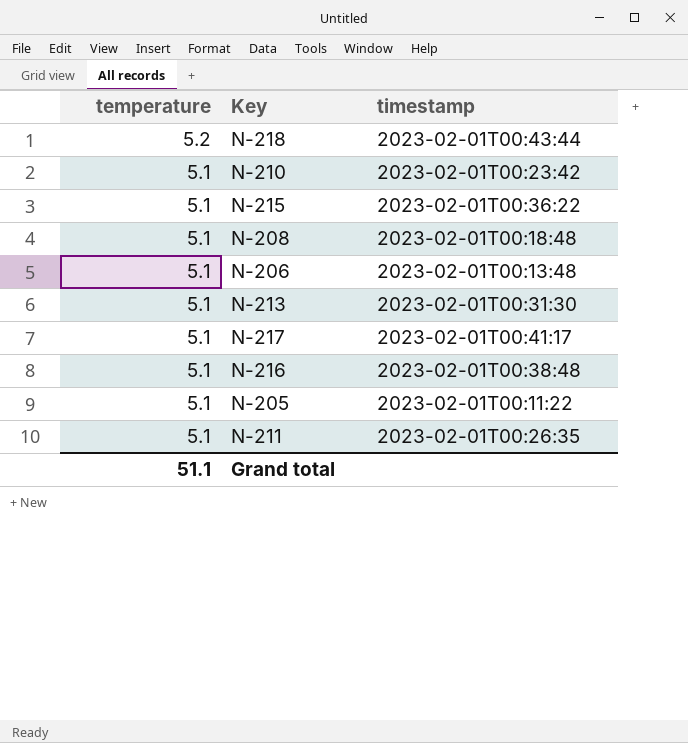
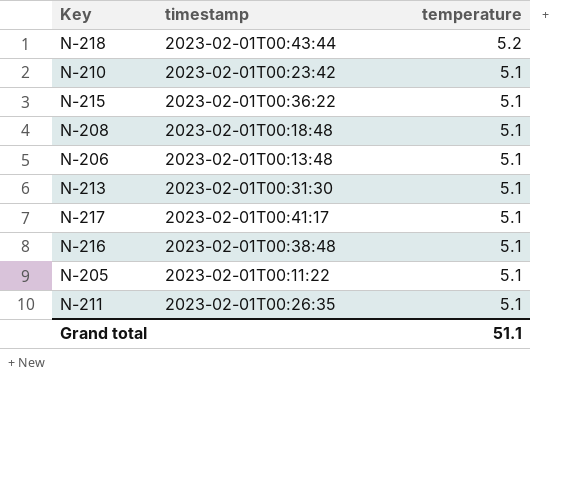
column temperature | position: 1 -> 3

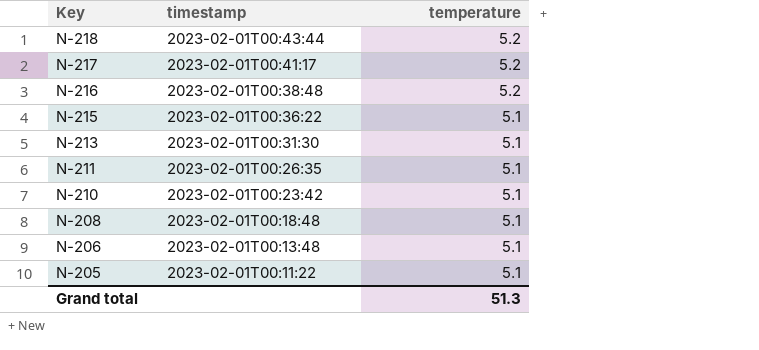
row order: temperature descending -> Key descending
N-217 | temperature: 5.1 -> 5.2
N-216 | temperature: 5.1 -> 5.2
Grand total | temperature: 51.1 -> 51.3

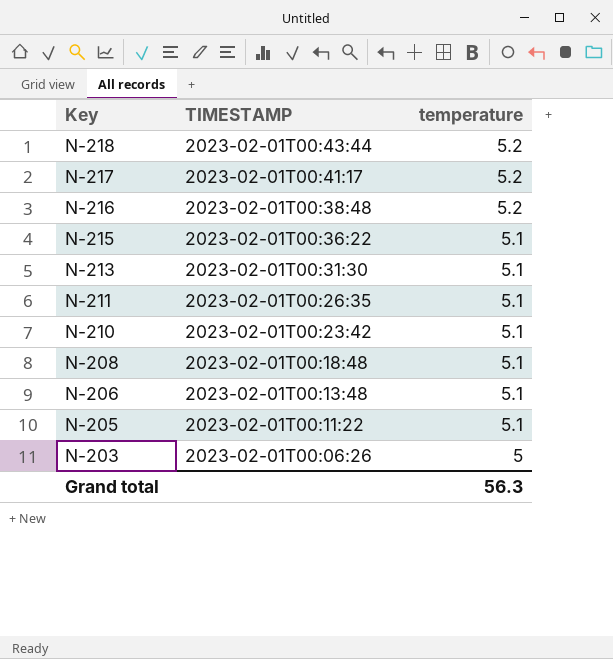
column name: timestamp -> TIMESTAMP
row N-203: none -> 2023-02-01T00:06:26 | 5
Grand total | temperature: 51.3 -> 56.3

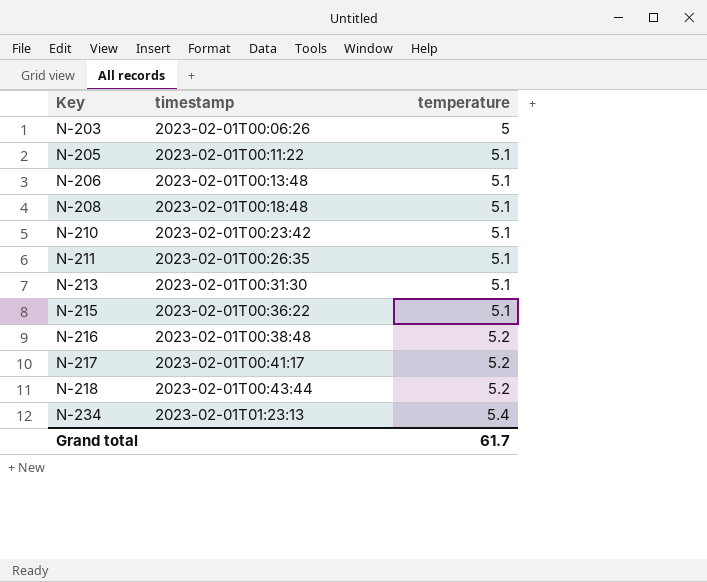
row order: Key descending -> Key ascending
column name: TIMESTAMP -> timestamp
row N-234: none -> 2023-02-01T01:23:13 | 5.4
Grand total | temperature: 56.3 -> 61.7

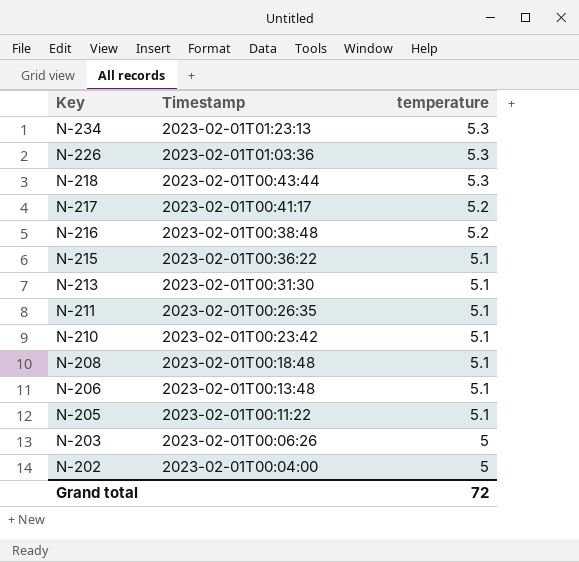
row order: Key ascending -> Key descending
column name: timestamp -> Timestamp
N-234 | temperature: 5.4 -> 5.3
row N-226: none -> 2023-02-01T01:03:36 | 5.3
N-218 | temperature: 5.2 -> 5.3
row N-202: none -> 2023-02-01T00:04:00 | 5
Grand total | temperature: 61.7 -> 72

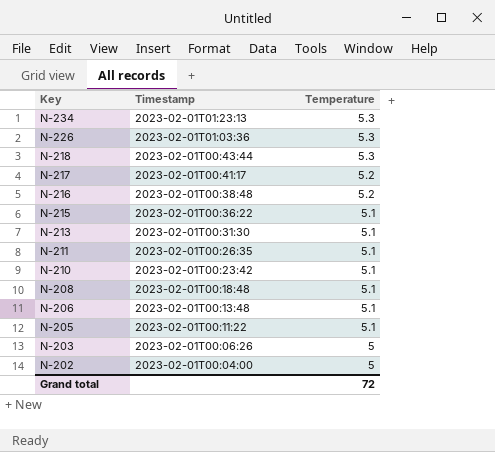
column name: temperature -> Temperature

